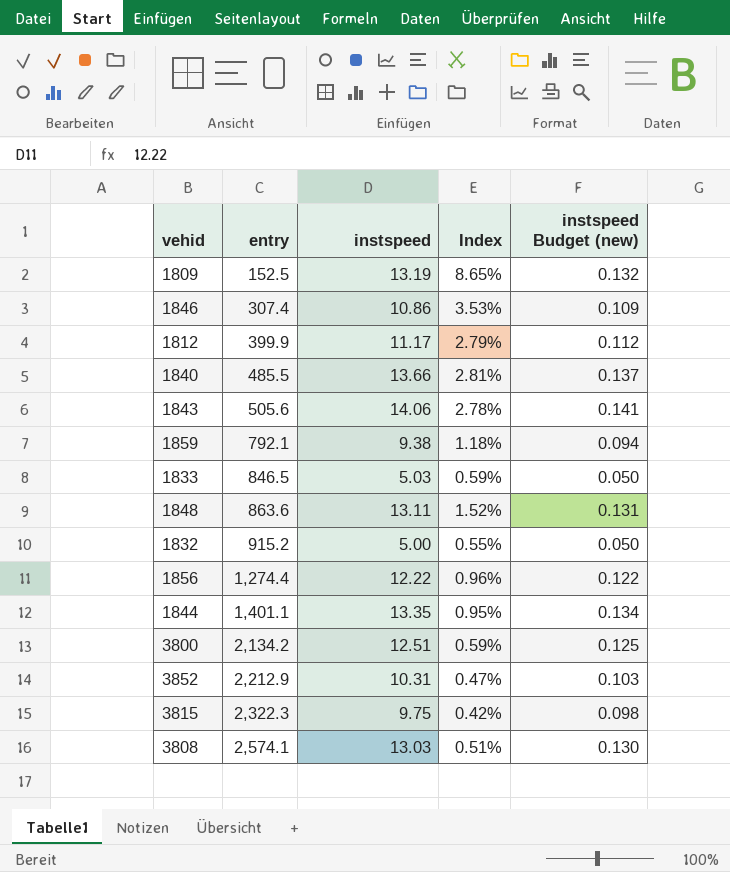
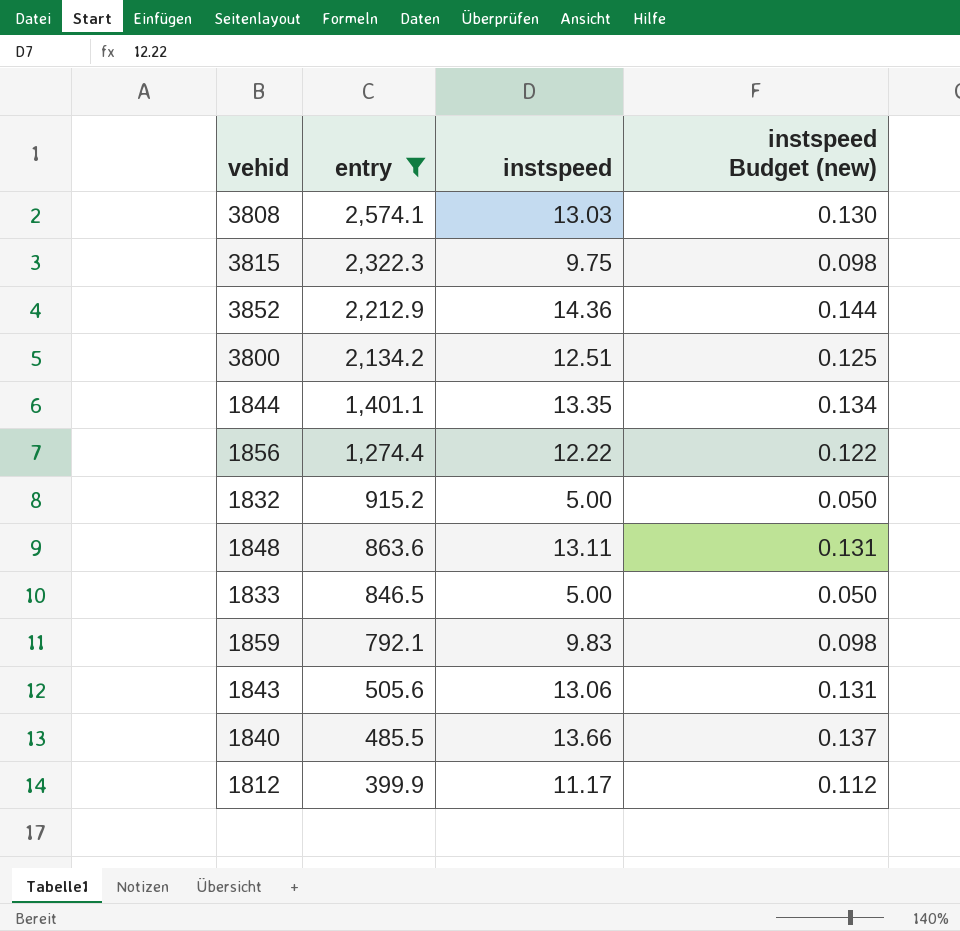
filter: none -> entry >= 399.9
row order: entry ascending -> entry descending
column Index | formula: [instspeed] / [entry] -> none
3852 | instspeed: 10.31 -> 14.36
3852 | instspeed Budget (new): 0.103 -> 0.144
1833 | instspeed: 5.03 -> 5.00
1859 | instspeed: 9.38 -> 9.83
1859 | instspeed Budget (new): 0.094 -> 0.098
1843 | instspeed: 14.06 -> 13.06
1843 | instspeed Budget (new): 0.141 -> 0.131

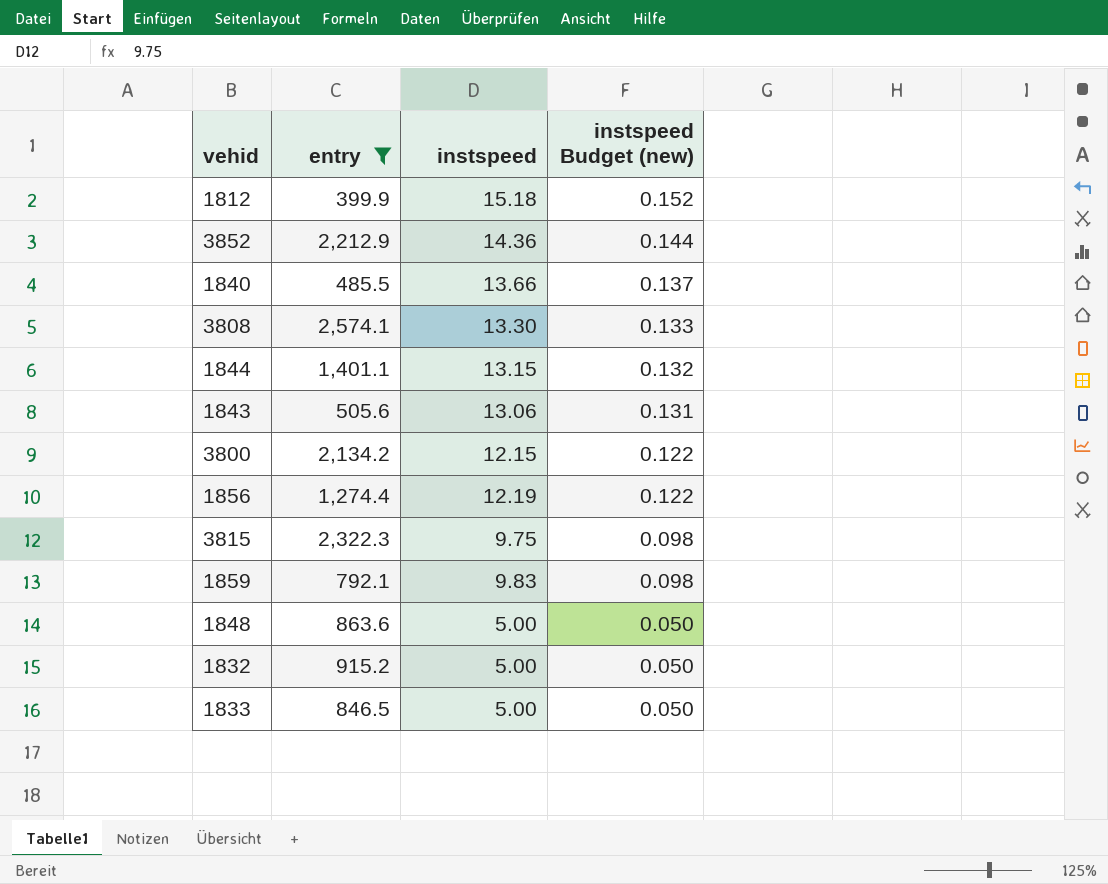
row order: entry descending -> instspeed Budget (new) descending
1812 | instspeed: 11.17 -> 15.18
1812 | instspeed Budget (new): 0.112 -> 0.152
3808 | instspeed: 13.03 -> 13.30
3808 | instspeed Budget (new): 0.130 -> 0.133
1844 | instspeed: 13.35 -> 13.15
1844 | instspeed Budget (new): 0.134 -> 0.132
3800 | instspeed: 12.51 -> 12.15
3800 | instspeed Budget (new): 0.125 -> 0.122
1856 | instspeed: 12.22 -> 12.19
1848 | instspeed: 13.11 -> 5.00
1848 | instspeed Budget (new): 0.131 -> 0.050

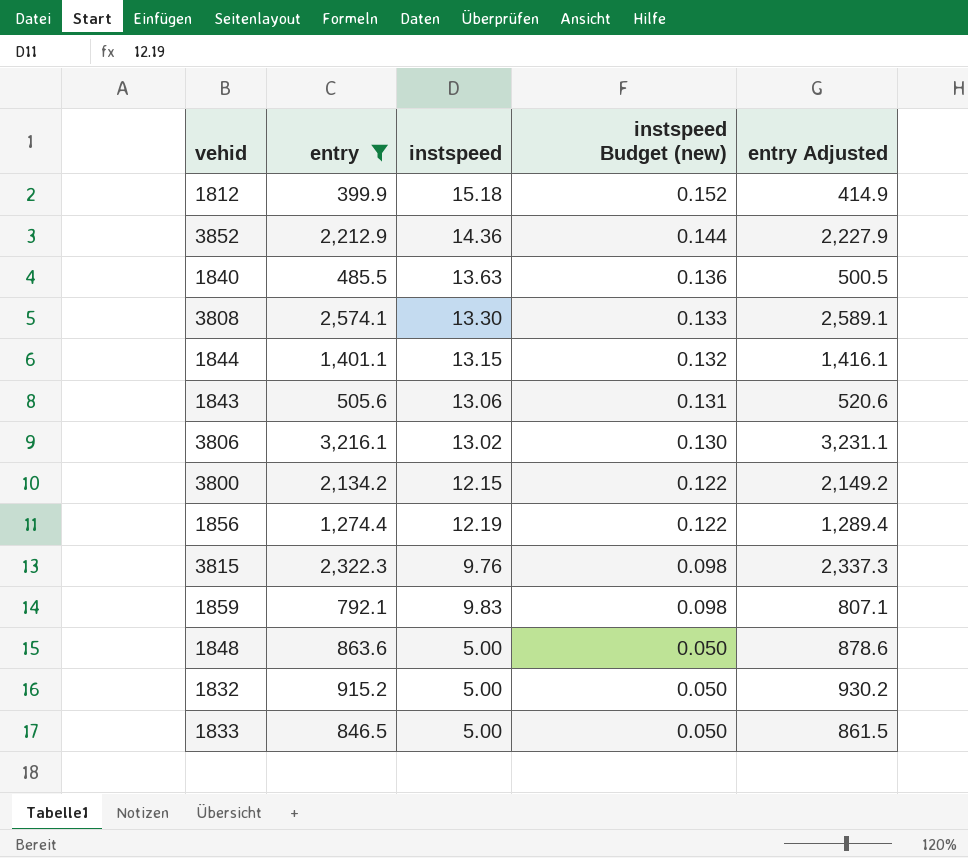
column entry Adjusted | formula: none -> [entry] + 15
1840 | instspeed: 13.66 -> 13.63
1840 | instspeed Budget (new): 0.137 -> 0.136
row 3806: none -> 3,216.1 | 13.02 | 0.130 | 3,231.1
3815 | instspeed: 9.75 -> 9.76

